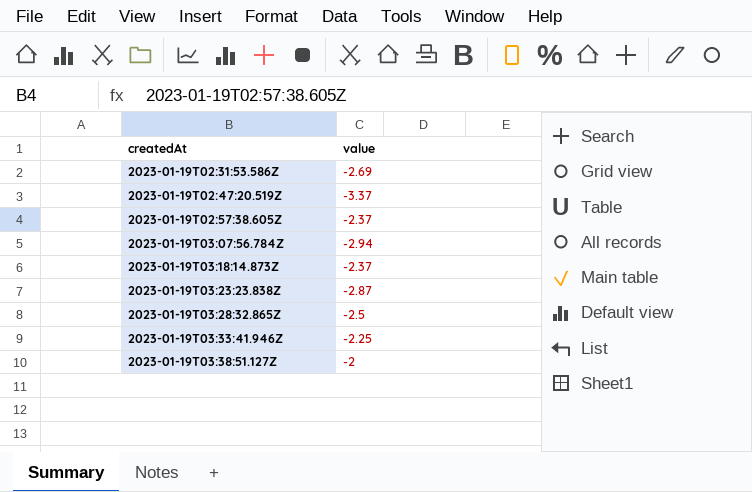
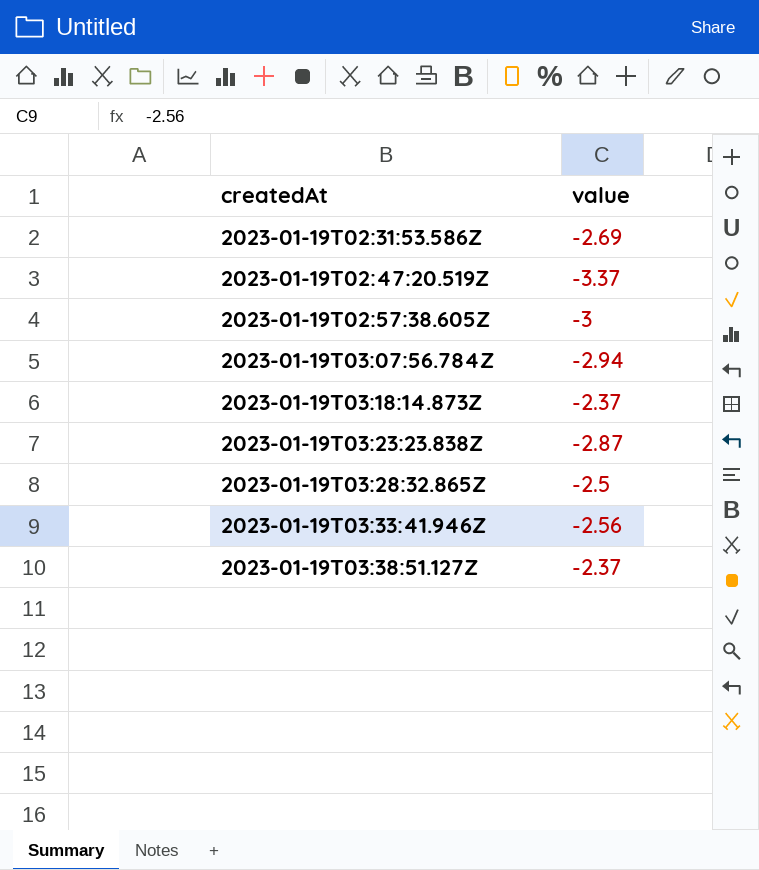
2023-01-19T02:57:38.605Z | value: -2.37 -> -3
2023-01-19T03:33:41.946Z | value: -2.25 -> -2.56
2023-01-19T03:38:51.127Z | value: -2 -> -2.37

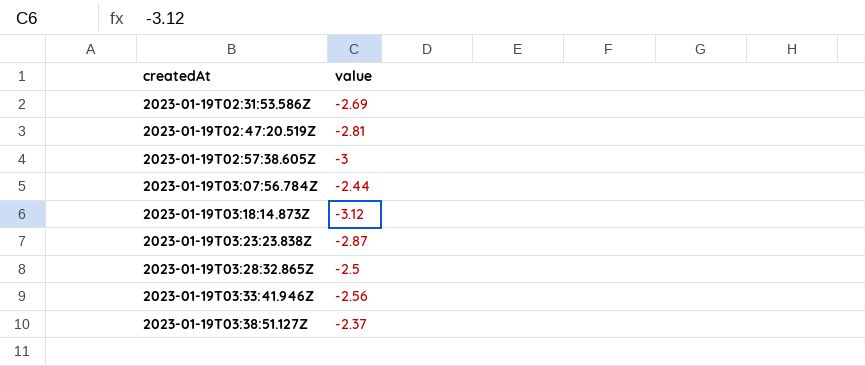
2023-01-19T02:47:20.519Z | value: -3.37 -> -2.81
2023-01-19T03:07:56.784Z | value: -2.94 -> -2.44
2023-01-19T03:18:14.873Z | value: -2.37 -> -3.12

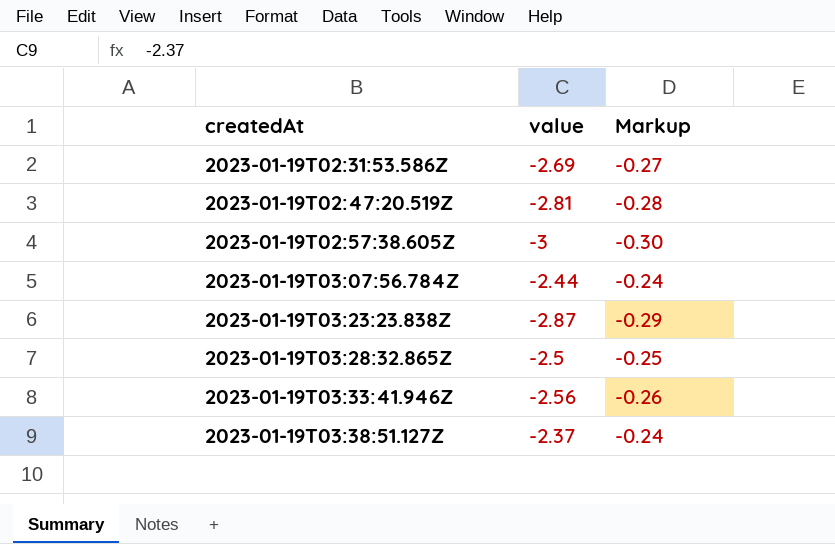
column Markup | formula: none -> [value] * 0.1
row 2023-01-19T03:18:14.873Z: -3.12 -> none

